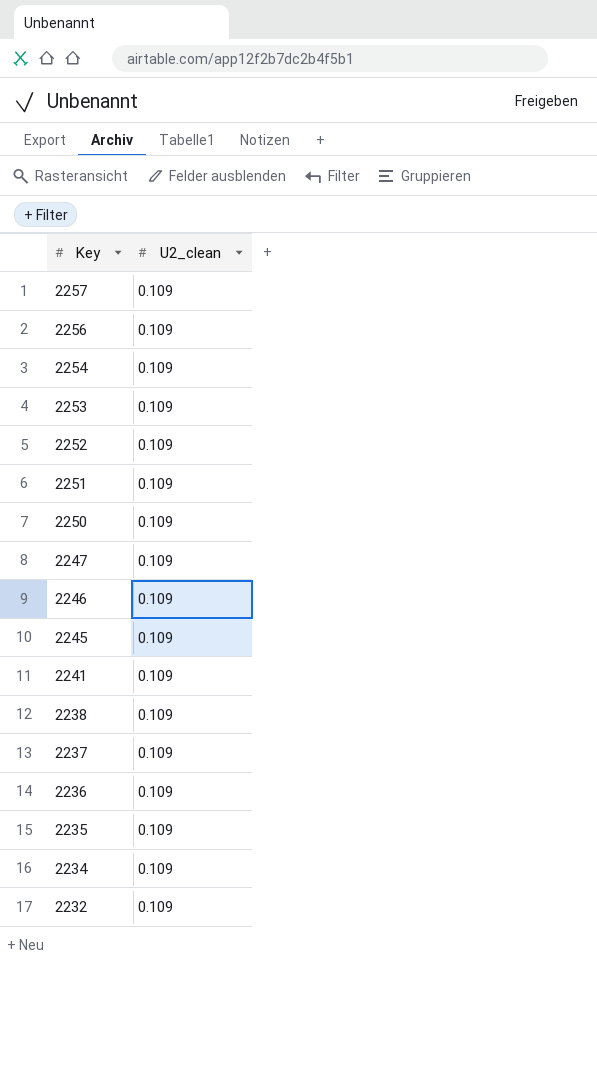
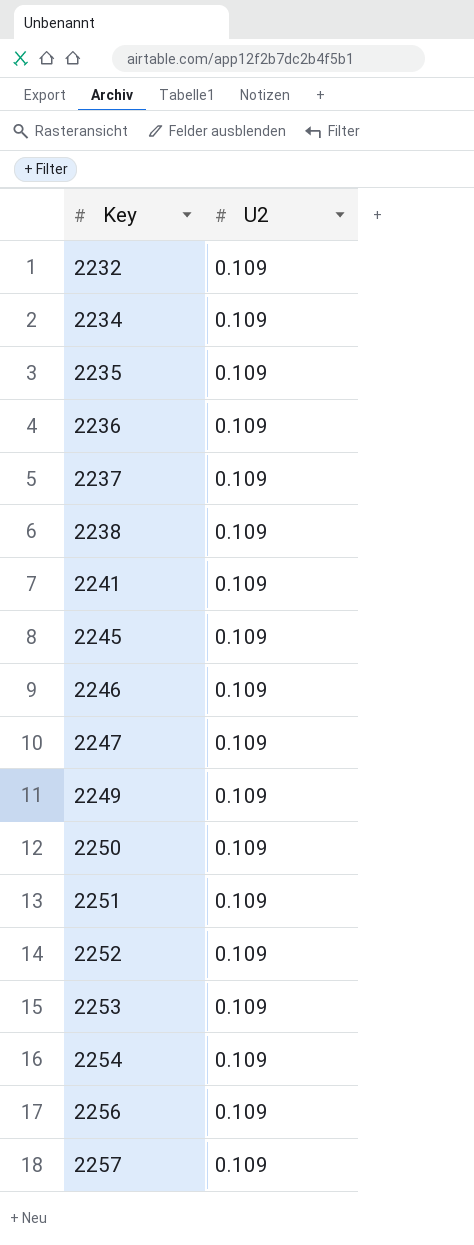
row order: Key descending -> Key ascending
column name: U2_clean -> U2
row 2249: none -> 0.109

